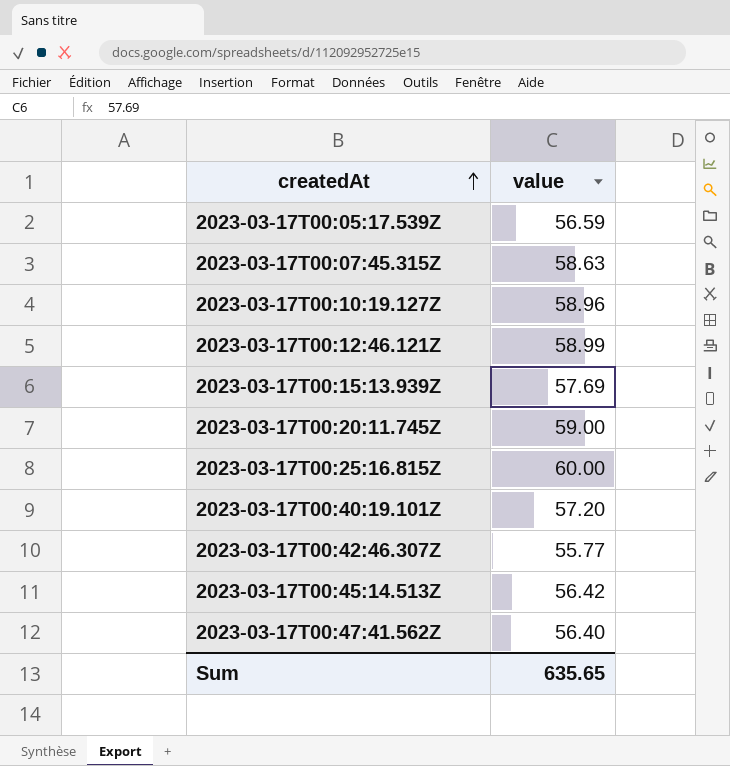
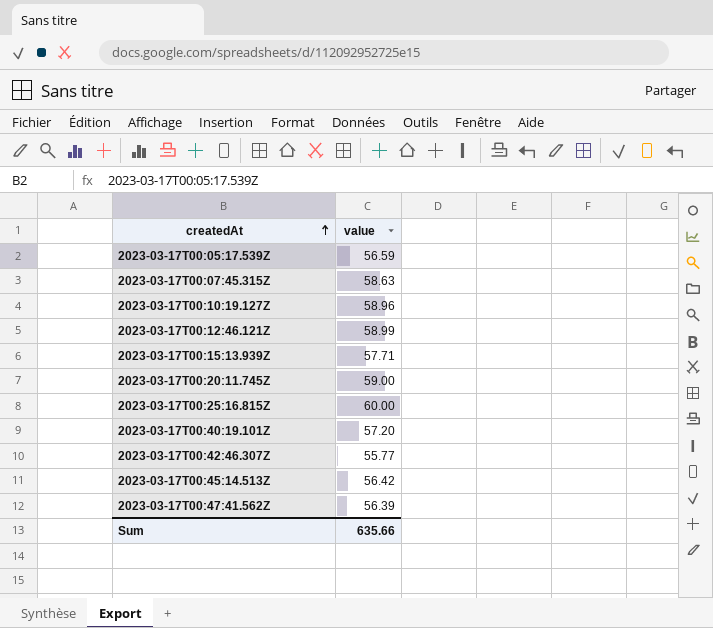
2023-03-17T00:15:13.939Z | value: 57.69 -> 57.71
2023-03-17T00:47:41.562Z | value: 56.40 -> 56.39
Sum | value: 635.65 -> 635.66

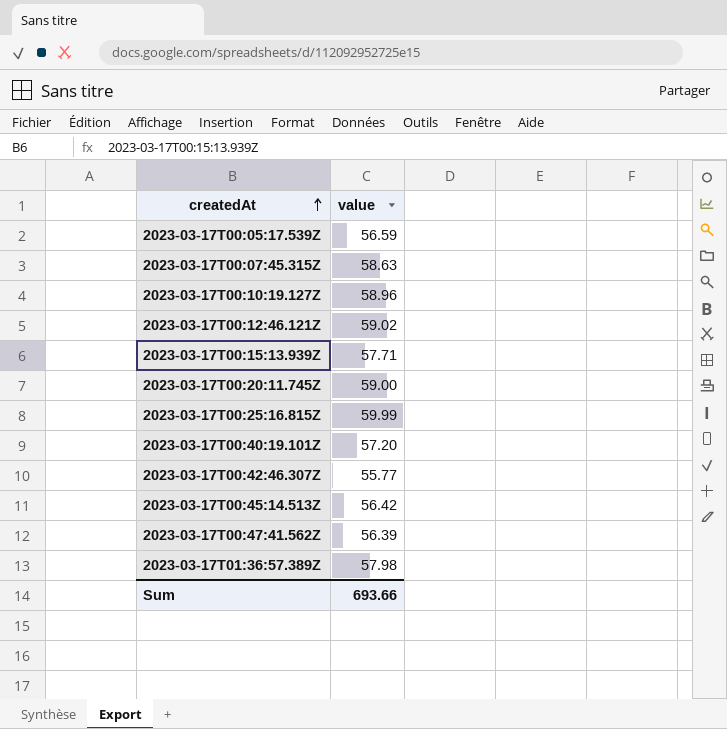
2023-03-17T00:12:46.121Z | value: 58.99 -> 59.02
2023-03-17T00:25:16.815Z | value: 60.00 -> 59.99
row 2023-03-17T01:36:57.389Z: none -> 57.98
Sum | value: 635.66 -> 693.66

